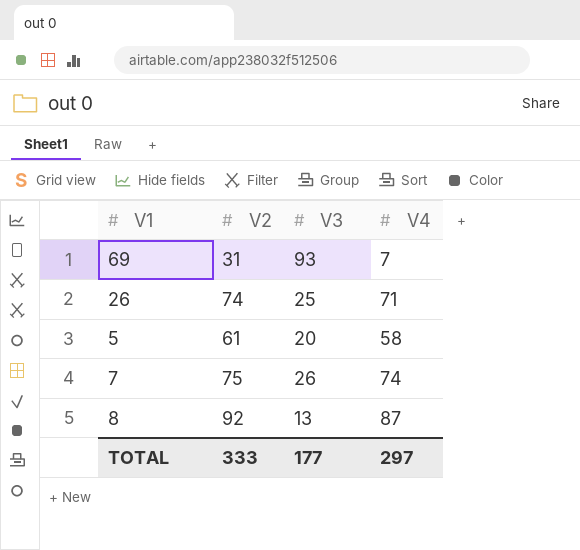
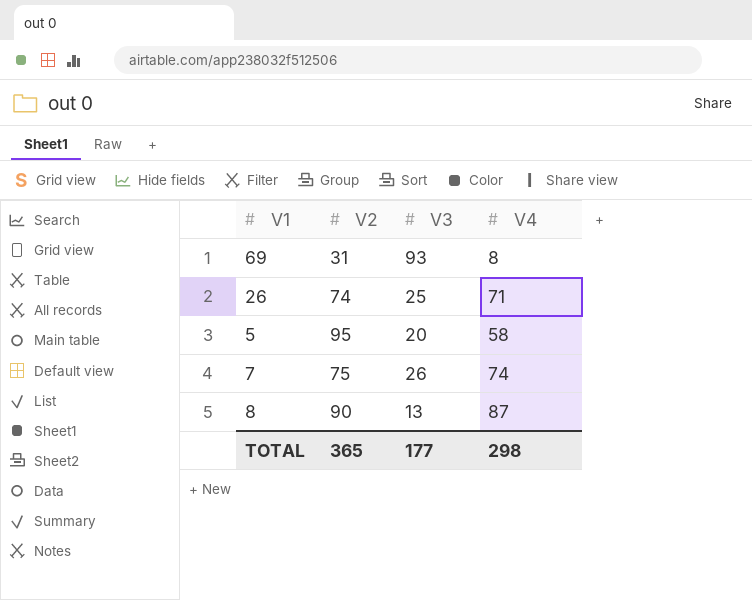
69 | V4: 7 -> 8
5 | V2: 61 -> 95
8 | V2: 92 -> 90
TOTAL | V2: 333 -> 365
TOTAL | V4: 297 -> 298

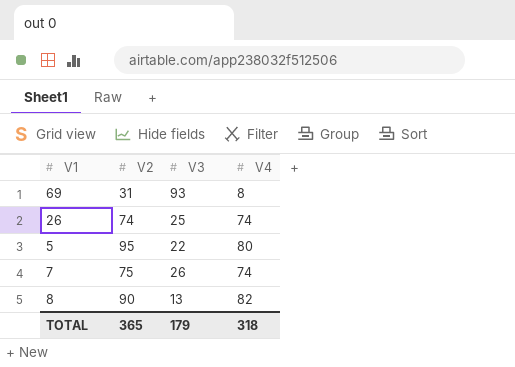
26 | V4: 71 -> 74
5 | V3: 20 -> 22
5 | V4: 58 -> 80
8 | V4: 87 -> 82
TOTAL | V3: 177 -> 179
TOTAL | V4: 298 -> 318

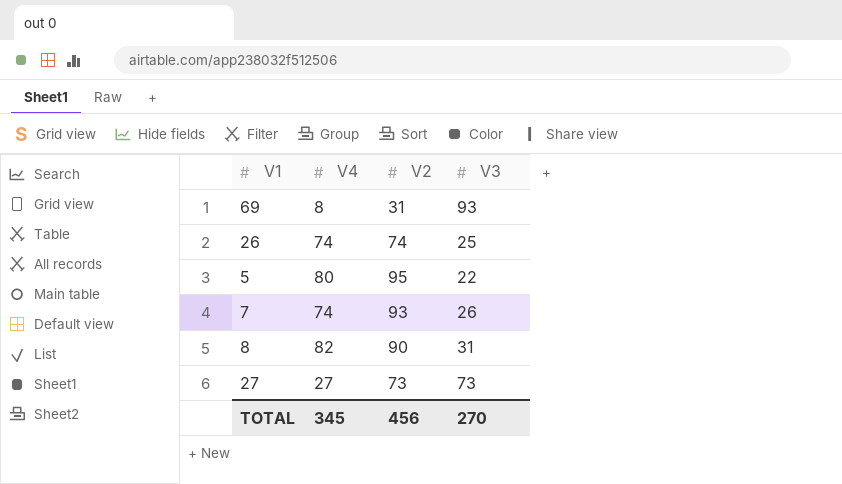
column V4 | position: 4 -> 2
7 | V2: 75 -> 93
8 | V3: 13 -> 31
row 27: none -> 27 | 73 | 73
TOTAL | V4: 318 -> 345
TOTAL | V2: 365 -> 456
TOTAL | V3: 179 -> 270

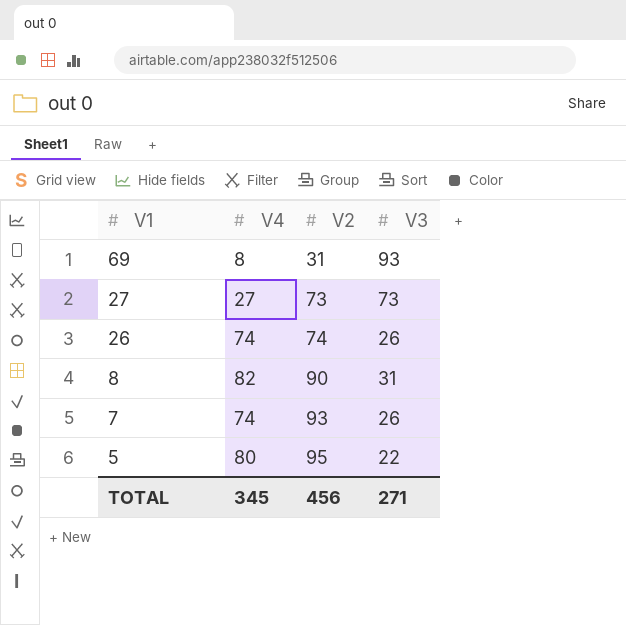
row order: none -> V1 descending
26 | V3: 25 -> 26
TOTAL | V3: 270 -> 271

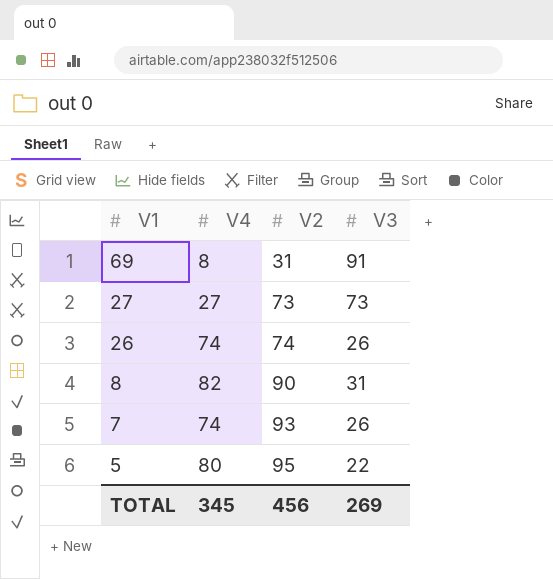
69 | V3: 93 -> 91
TOTAL | V3: 271 -> 269

